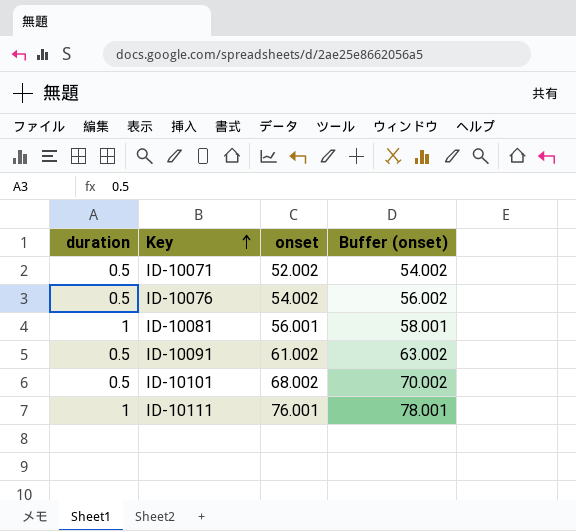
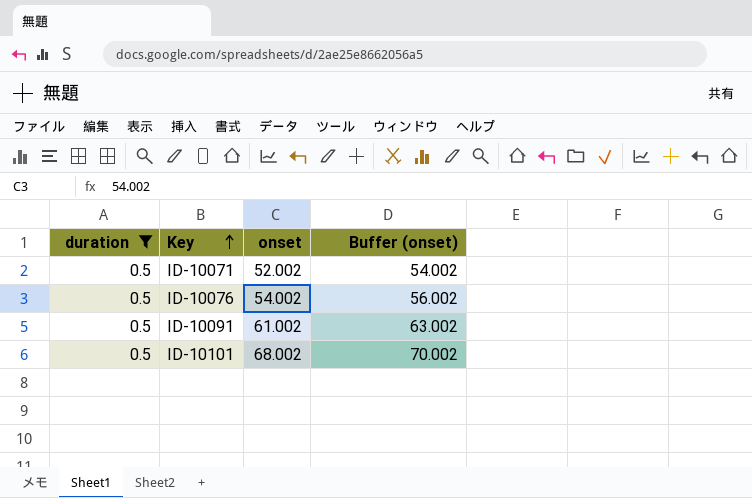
filter: none -> duration = 0.5

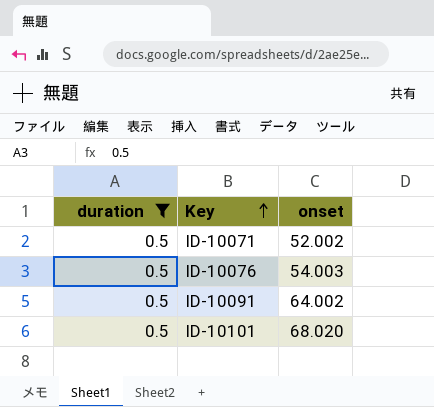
column Buffer (onset) | formula: [onset] + 2 -> none
ID-10076 | onset: 54.002 -> 54.003
ID-10091 | onset: 61.002 -> 64.002
ID-10101 | onset: 68.002 -> 68.020

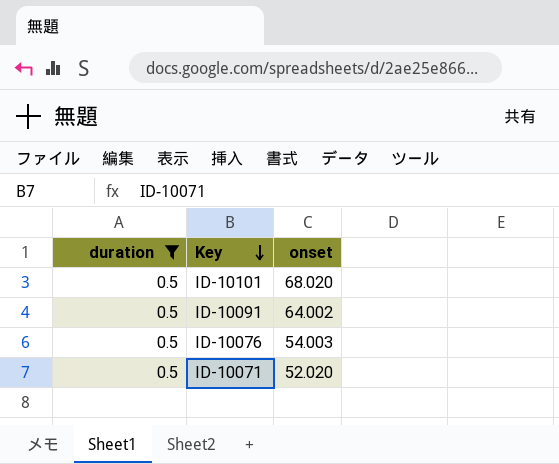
row order: Key ascending -> Key descending
ID-10071 | onset: 52.002 -> 52.020

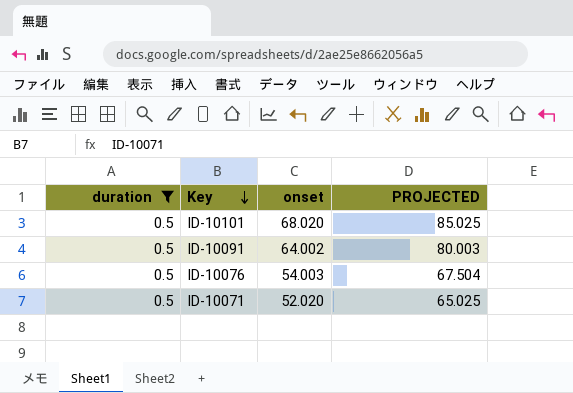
column PROJECTED | formula: none -> [onset] * 1.25

